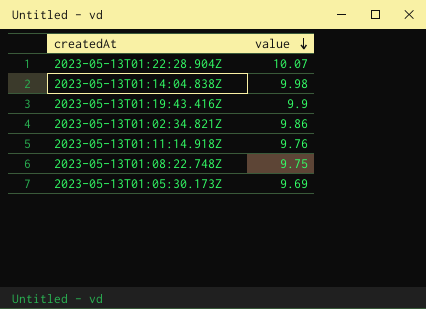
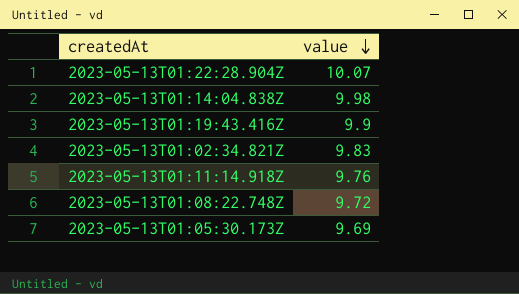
2023-05-13T01:02:34.821Z | value: 9.86 -> 9.83
2023-05-13T01:08:22.748Z | value: 9.75 -> 9.72

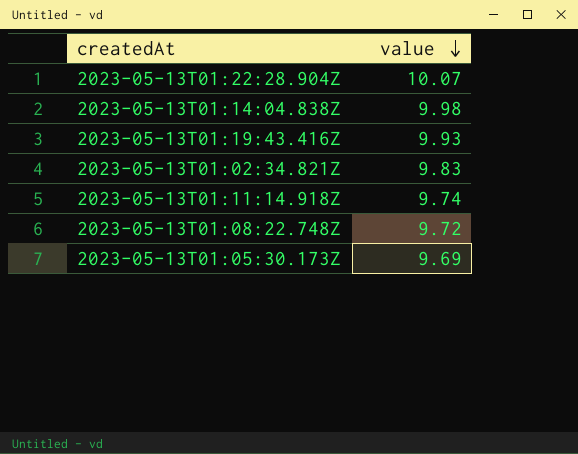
2023-05-13T01:19:43.416Z | value: 9.9 -> 9.93
2023-05-13T01:11:14.918Z | value: 9.76 -> 9.74

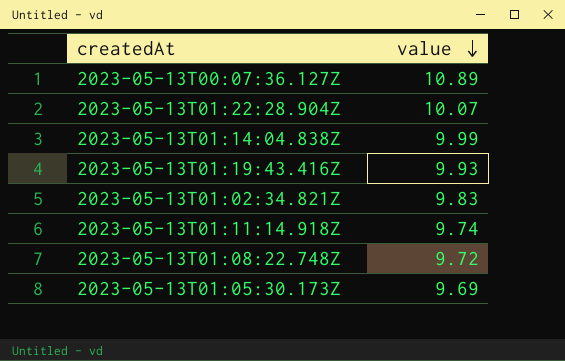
row 2023-05-13T00:07:36.127Z: none -> 10.89
2023-05-13T01:14:04.838Z | value: 9.98 -> 9.99

